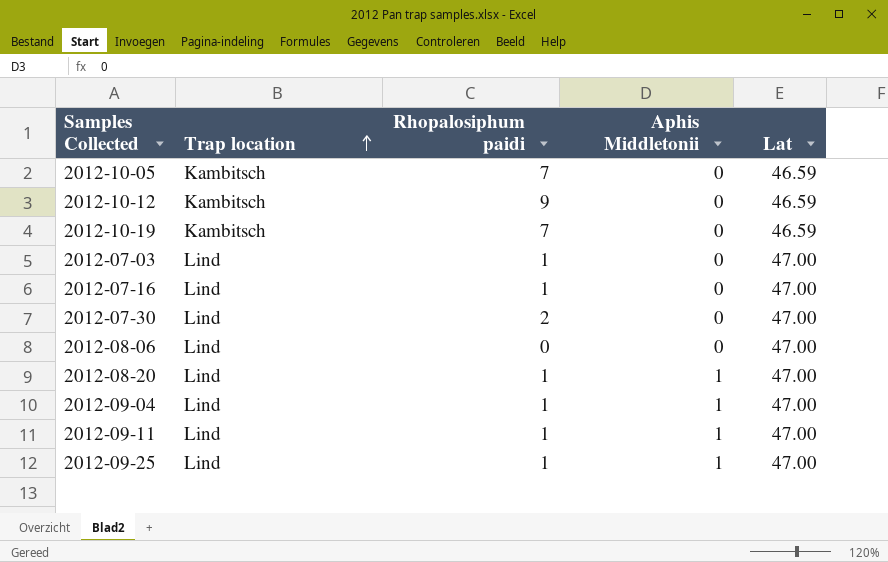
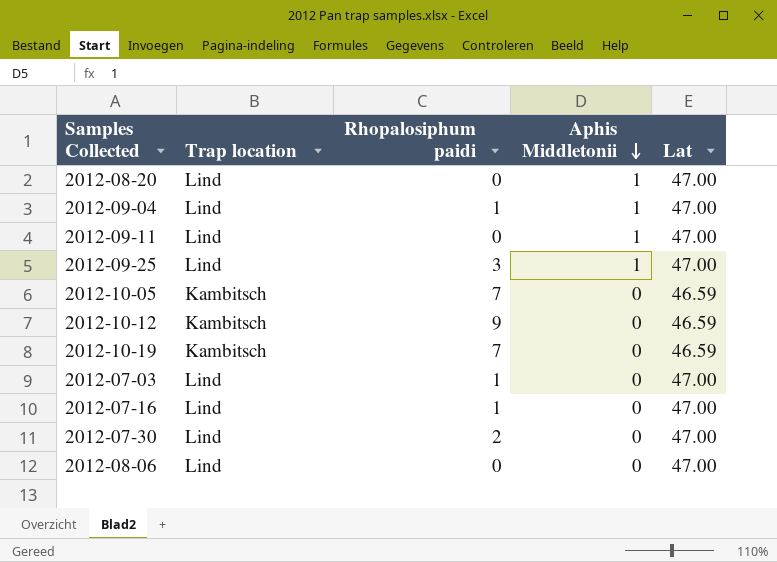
row order: Trap location ascending -> Aphis Middletonii descending
2012-08-20 | Rhopalosiphum paidi: 1 -> 0
2012-09-11 | Rhopalosiphum paidi: 1 -> 0
2012-09-25 | Rhopalosiphum paidi: 1 -> 3

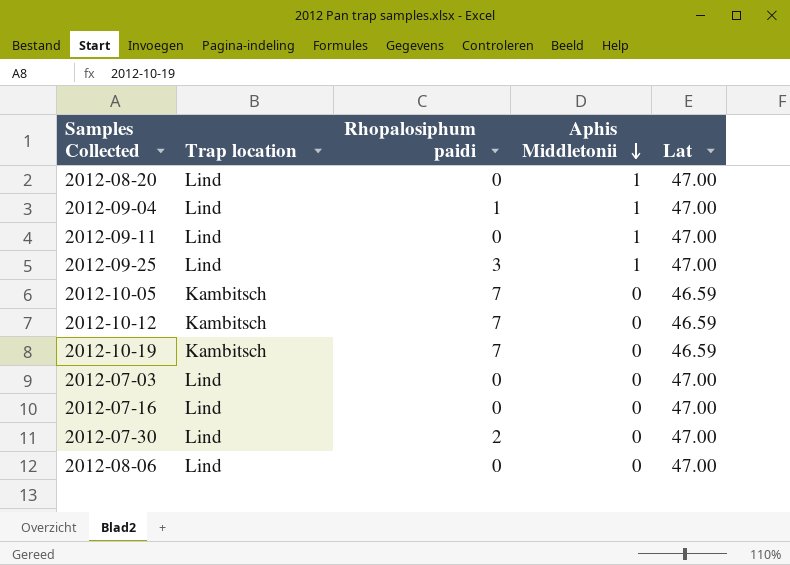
2012-10-12 | Rhopalosiphum paidi: 9 -> 7
2012-07-03 | Rhopalosiphum paidi: 1 -> 0
2012-07-16 | Rhopalosiphum paidi: 1 -> 0

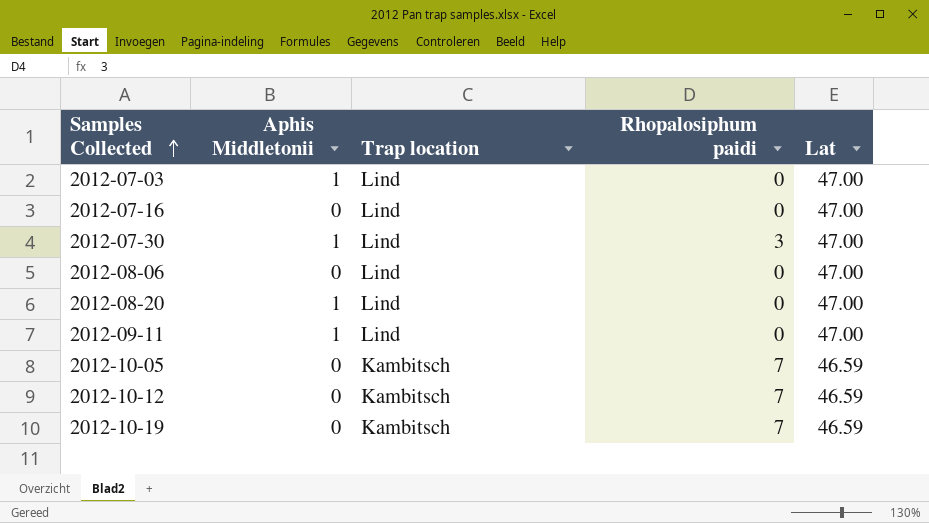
row order: Aphis Middletonii descending -> Samples Collected ascending
column Aphis Middletonii | position: 4 -> 2
row 2012-09-04: Lind | 1 | 1 | 47.00 -> none
row 2012-09-25: Lind | 3 | 1 | 47.00 -> none
2012-07-03 | Aphis Middletonii: 0 -> 1
2012-07-30 | Aphis Middletonii: 0 -> 1
2012-07-30 | Rhopalosiphum paidi: 2 -> 3

